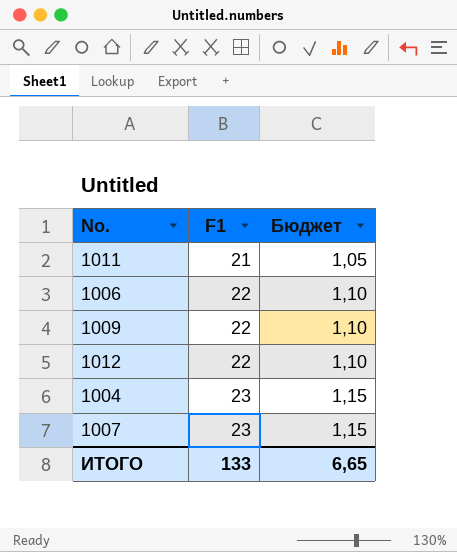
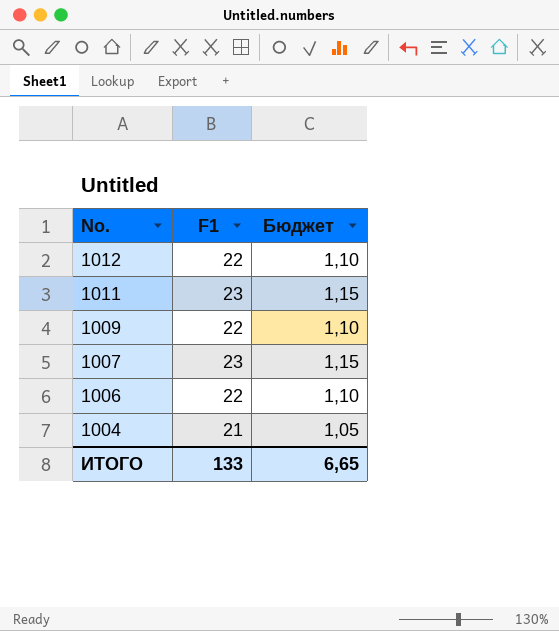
row order: F1 ascending -> No. descending
1011 | F1: 21 -> 23
1011 | Бюджет: 1,05 -> 1,15
1004 | F1: 23 -> 21
1004 | Бюджет: 1,15 -> 1,05

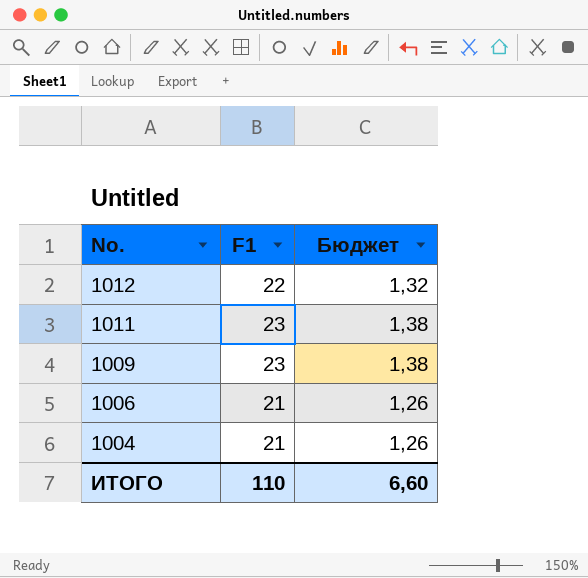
column Бюджет | formula: [F1] * 0,05 -> [F1] * 0,06
row 1007: 23 | 1,15 -> none
1009 | F1: 22 -> 23
1006 | F1: 22 -> 21
ИТОГО | F1: 133 -> 110
ИТОГО | Бюджет: 6,65 -> 6,60

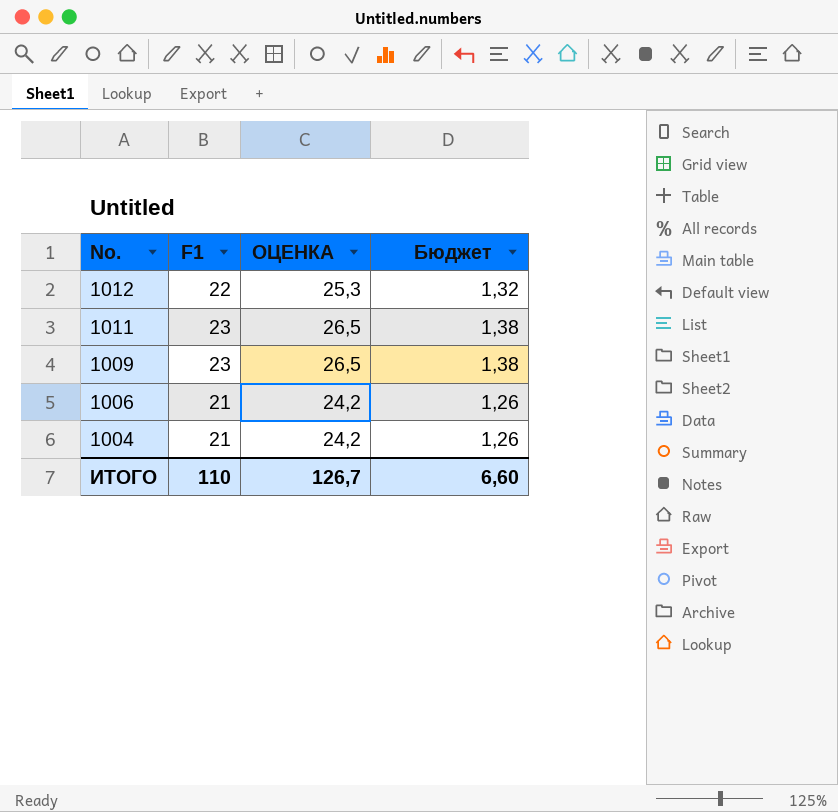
column ОЦЕНКА | formula: none -> [F1] * 1,15

